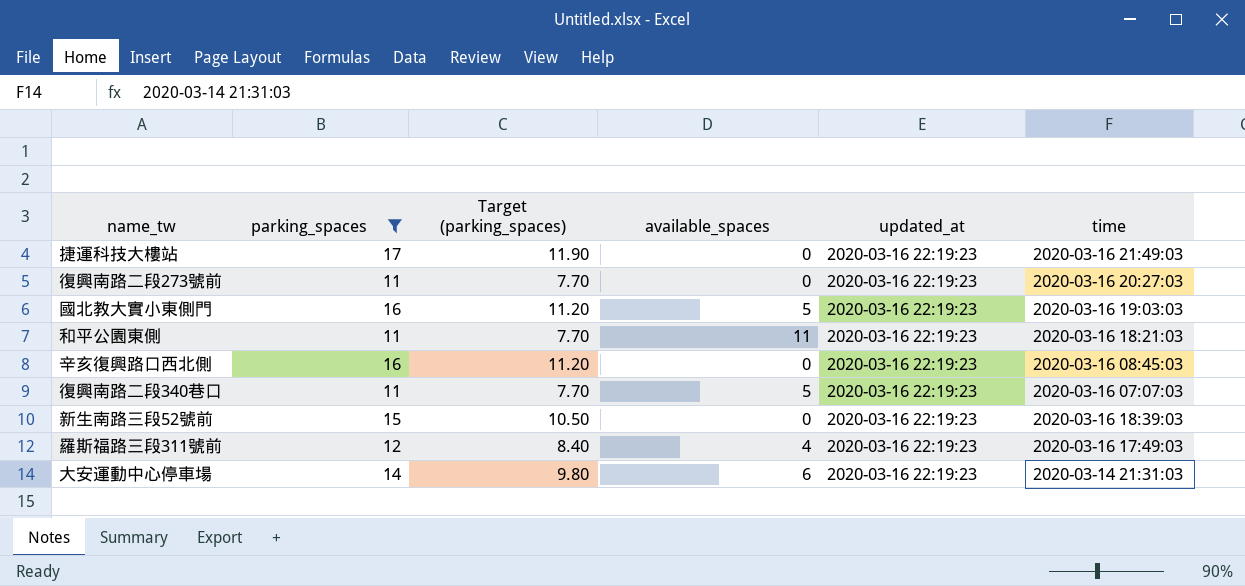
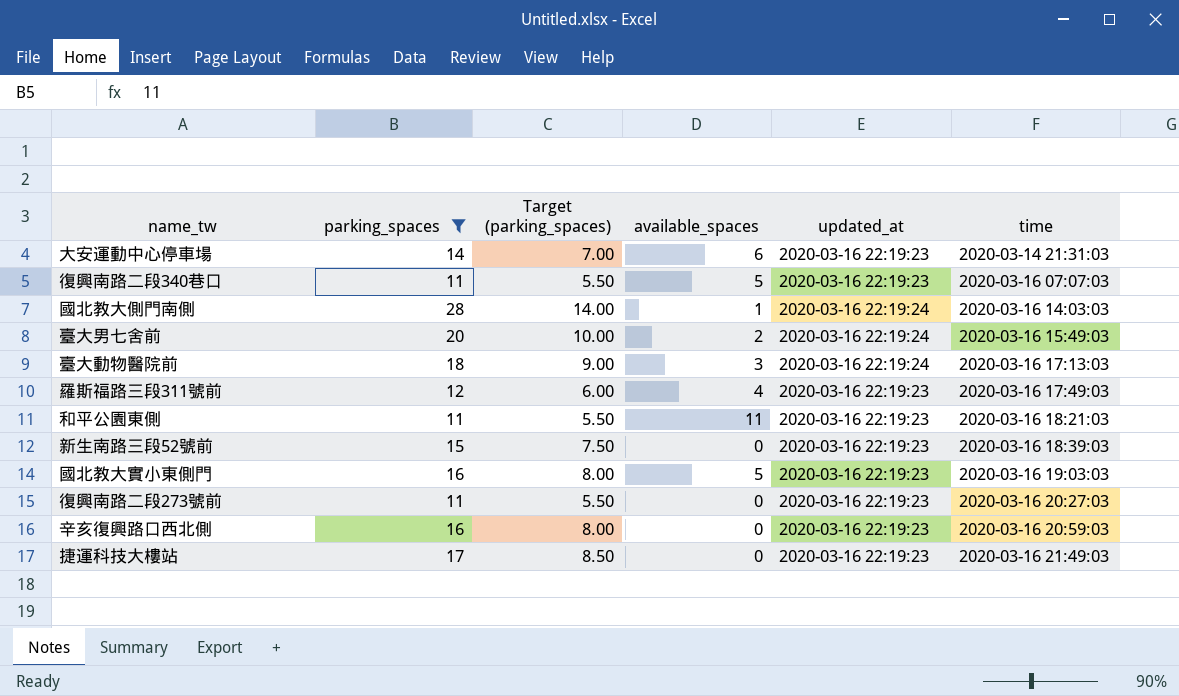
row order: none -> time ascending
column Target (parking_spaces) | formula: [parking_spaces] * 0.7 -> [parking_spaces] * 0.5
row 國北教大側門南側: none -> 28 | 14.00 | 1 | 2020-03-16 22:19:24 | 2020-03-16 14:03:03
row 臺大男七舍前: none -> 20 | 10.00 | 2 | 2020-03-16 22:19:24 | 2020-03-16 15:49:03
row 臺大動物醫院前: none -> 18 | 9.00 | 3 | 2020-03-16 22:19:24 | 2020-03-16 17:13:03
辛亥復興路口西北側 | time: 2020-03-16 08:45:03 -> 2020-03-16 20:59:03

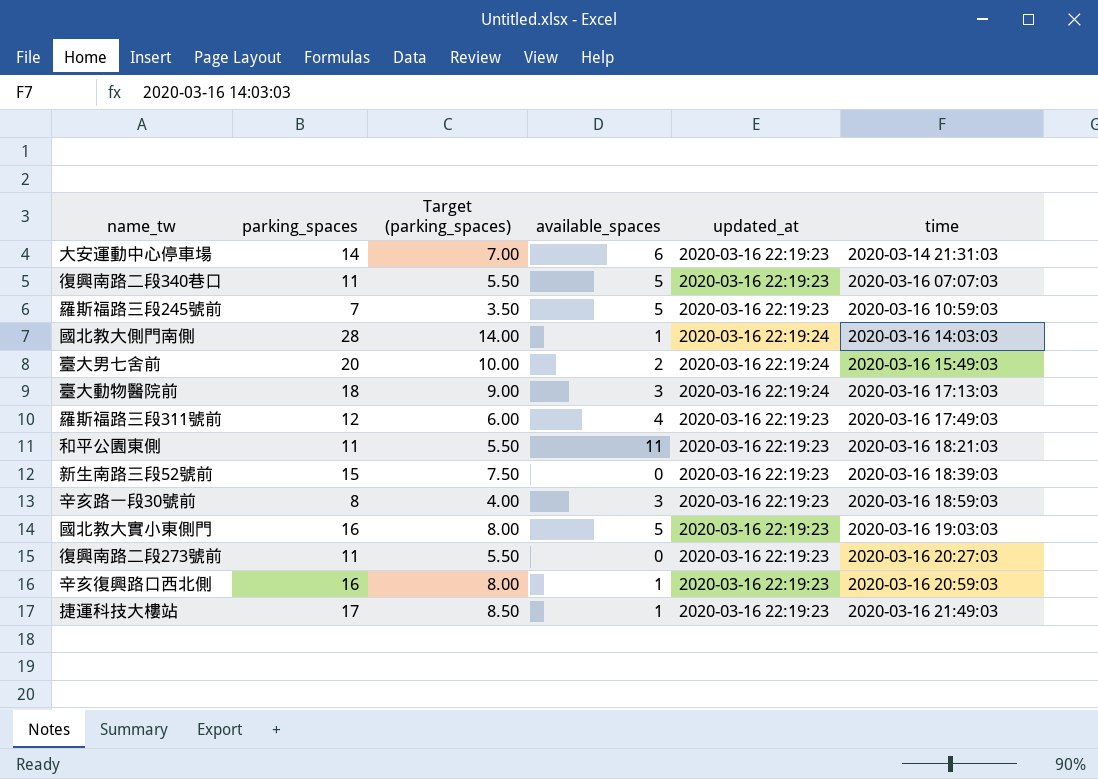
filter: parking_spaces >= 11 -> none
辛亥復興路口西北側 | available_spaces: 0 -> 1
捷運科技大樓站 | available_spaces: 0 -> 1

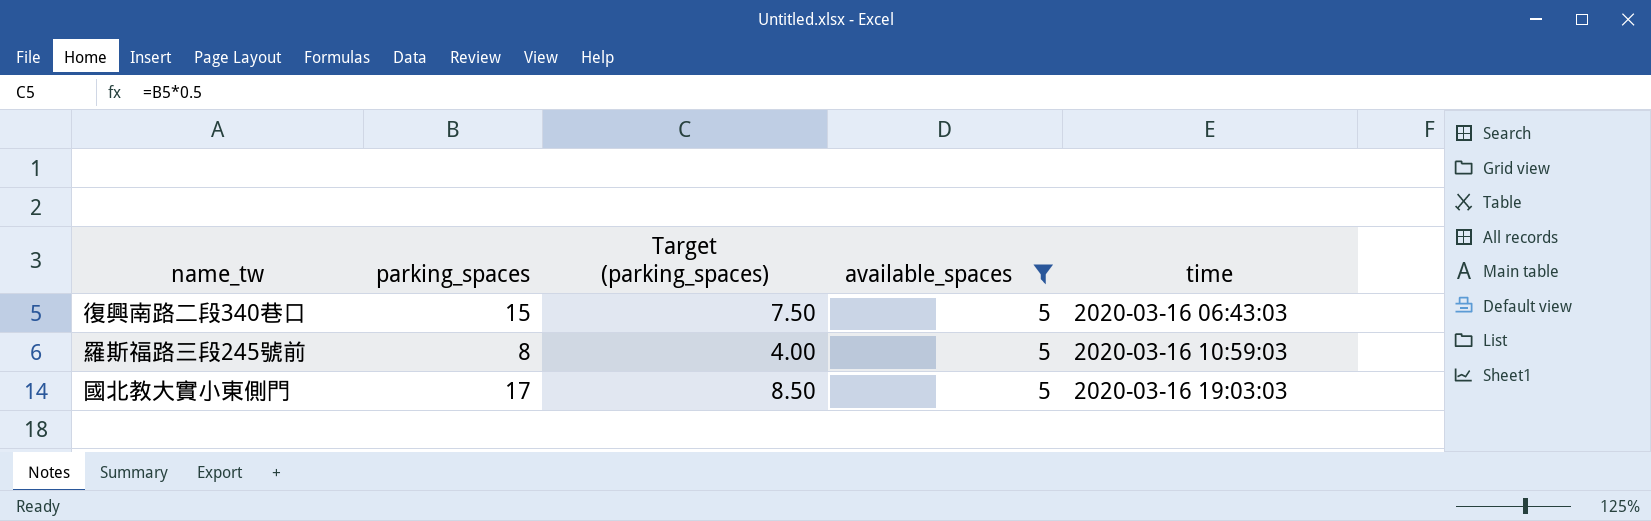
filter: none -> available_spaces = 5
column updated_at | position: 5 -> none
復興南路二段340巷口 | parking_spaces: 11 -> 15
復興南路二段340巷口 | Target (parking_spaces): 5.50 -> 7.50
復興南路二段340巷口 | time: 2020-03-16 07:07:03 -> 2020-03-16 06:43:03
羅斯福路三段245號前 | parking_spaces: 7 -> 8
羅斯福路三段245號前 | Target (parking_spaces): 3.50 -> 4.00
國北教大實小東側門 | parking_spaces: 16 -> 17
國北教大實小東側門 | Target (parking_spaces): 8.00 -> 8.50

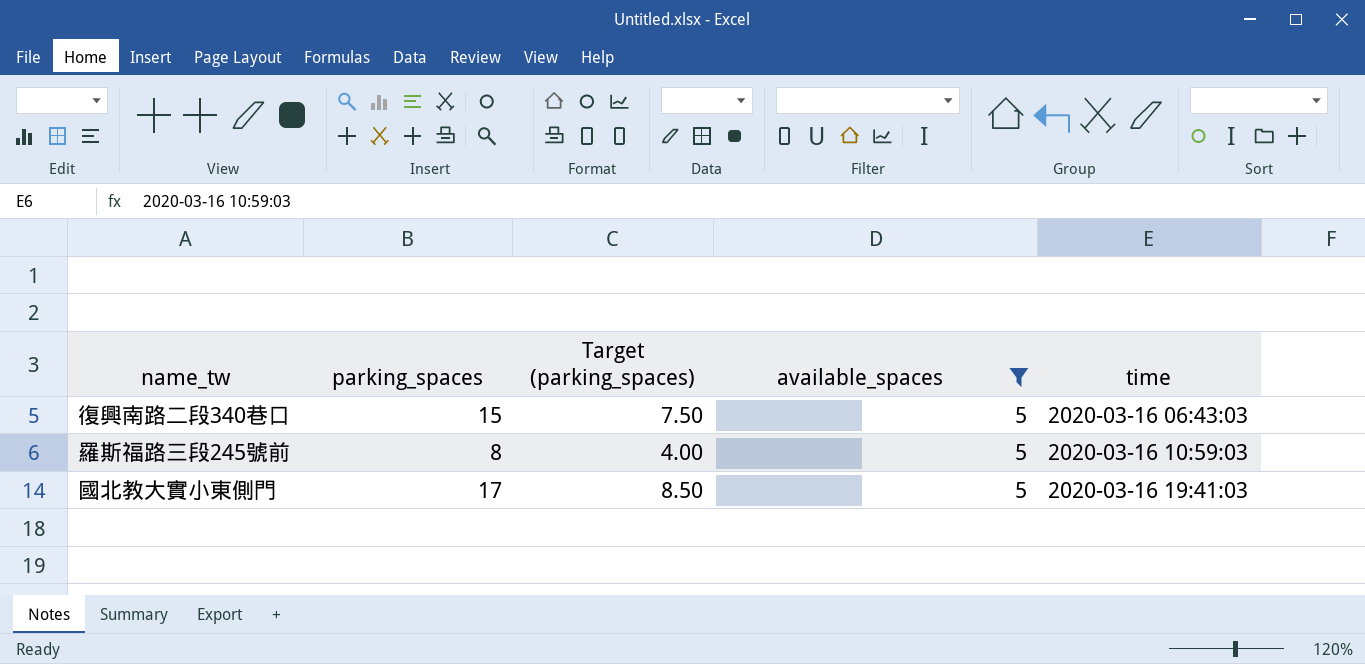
國北教大實小東側門 | time: 2020-03-16 19:03:03 -> 2020-03-16 19:41:03

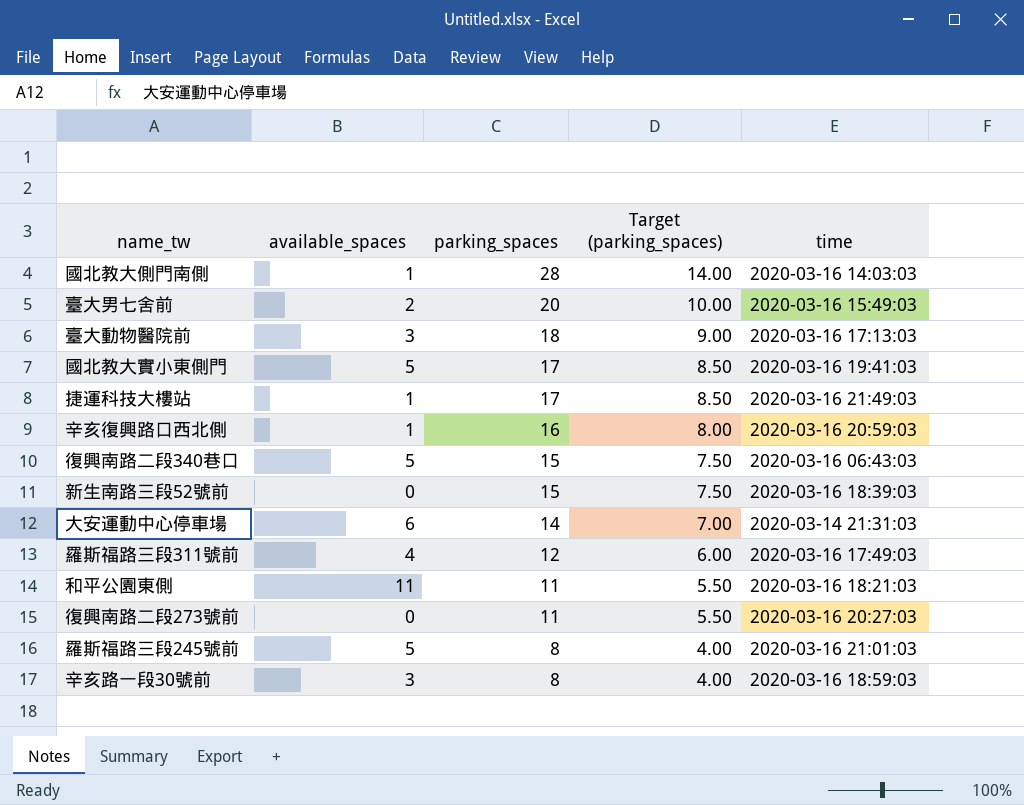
filter: available_spaces = 5 -> none
row order: time ascending -> parking_spaces descending
column available_spaces | position: 4 -> 2
羅斯福路三段245號前 | time: 2020-03-16 10:59:03 -> 2020-03-16 21:01:03

